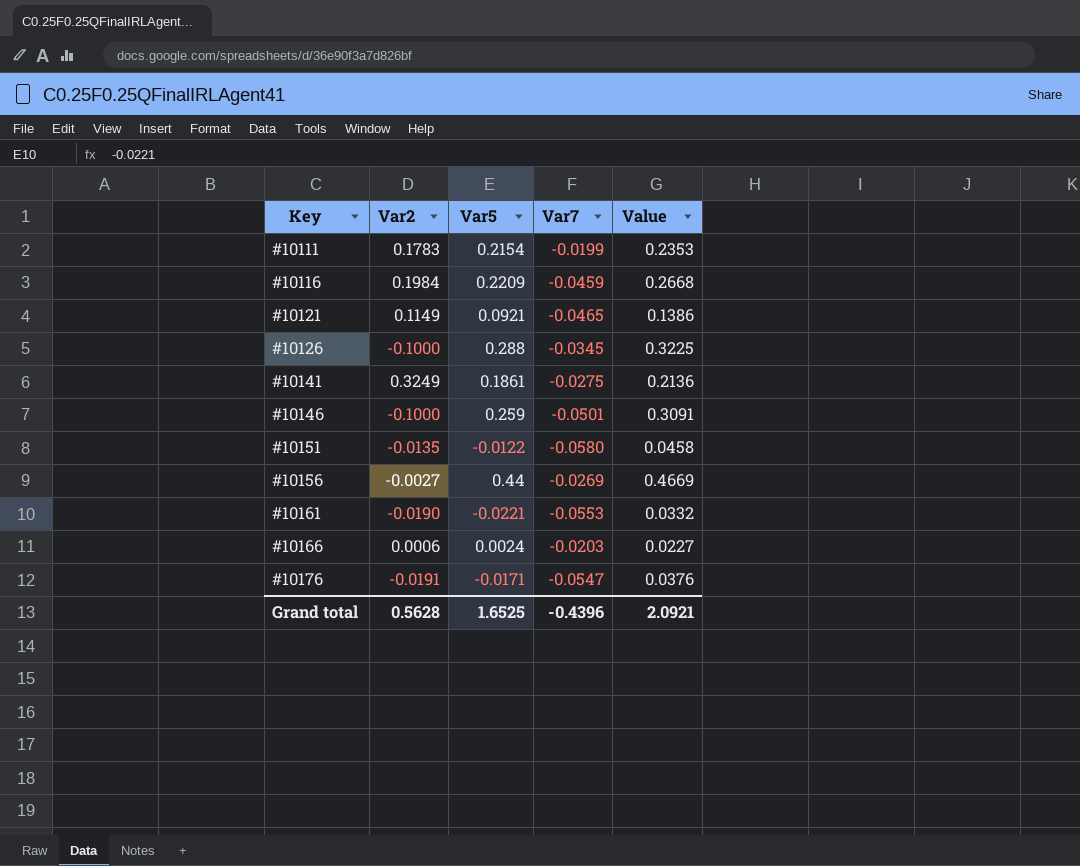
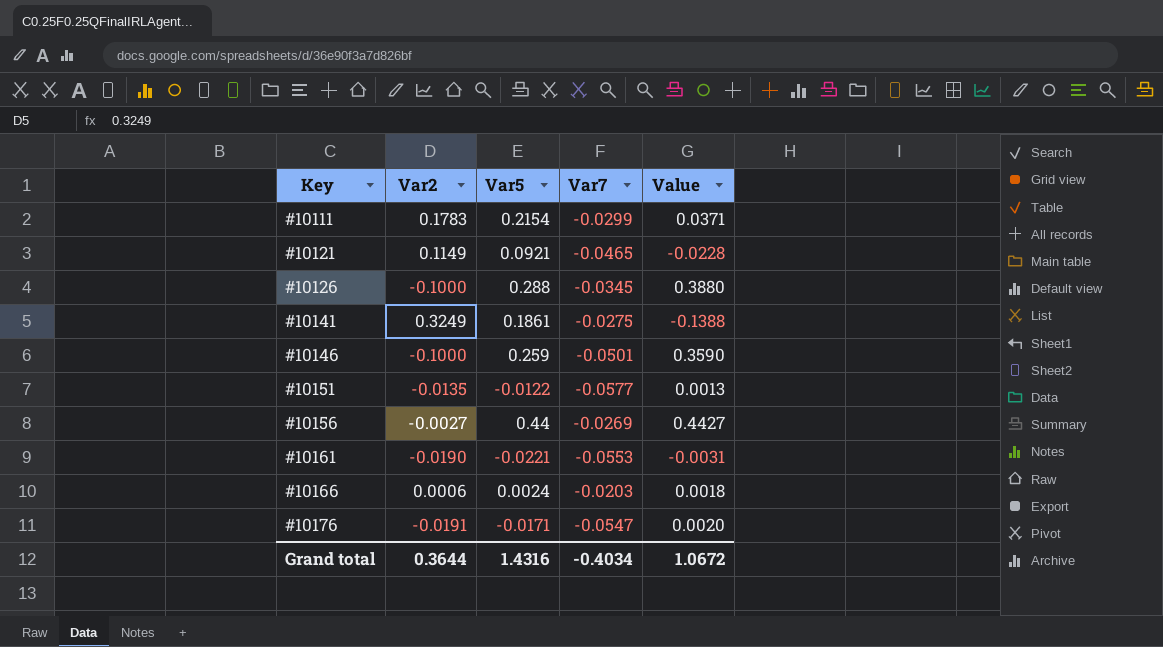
column Value | formula: [Var5] - [Var7] -> [Var5] - [Var2]
row #10116: 0.1984 | 0.2209 | -0.0459 | 0.2668 -> none
#10111 | Var7: -0.0199 -> -0.0299
#10151 | Var7: -0.0580 -> -0.0577
Grand total | Var2: 0.5628 -> 0.3644
Grand total | Var5: 1.6525 -> 1.4316
Grand total | Var7: -0.4396 -> -0.4034
Grand total | Value: 2.0921 -> 1.0672

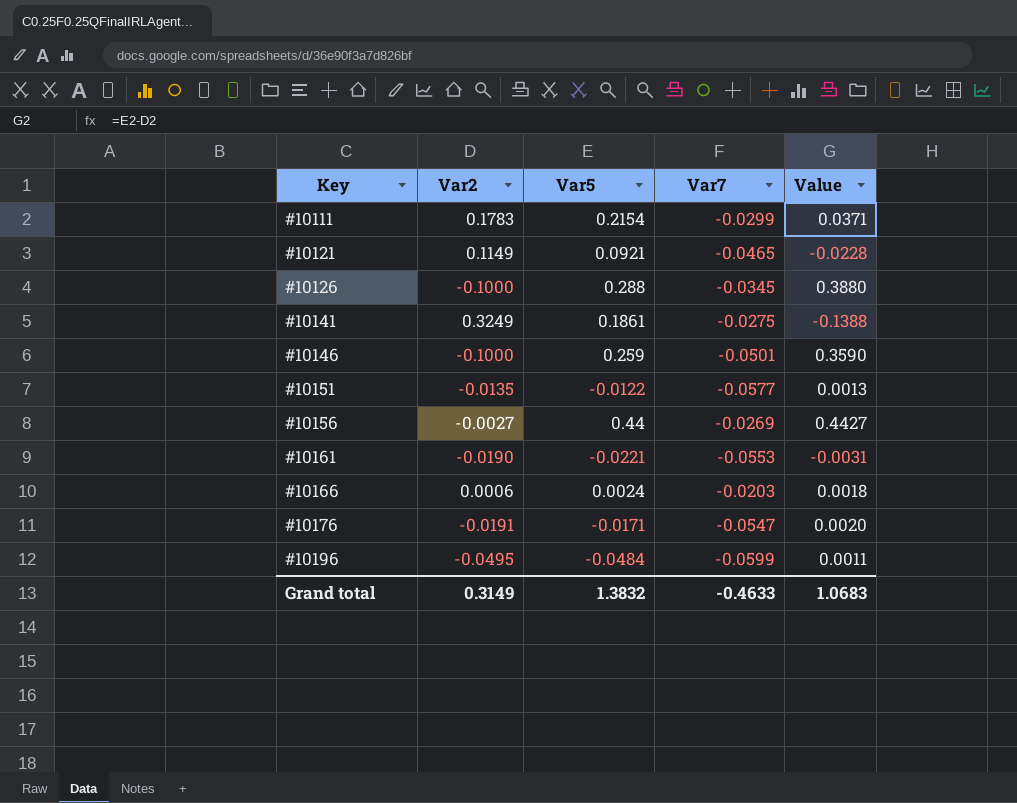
row #10196: none -> -0.0495 | -0.0484 | -0.0599 | 0.0011
Grand total | Var2: 0.3644 -> 0.3149
Grand total | Var5: 1.4316 -> 1.3832
Grand total | Var7: -0.4034 -> -0.4633
Grand total | Value: 1.0672 -> 1.0683

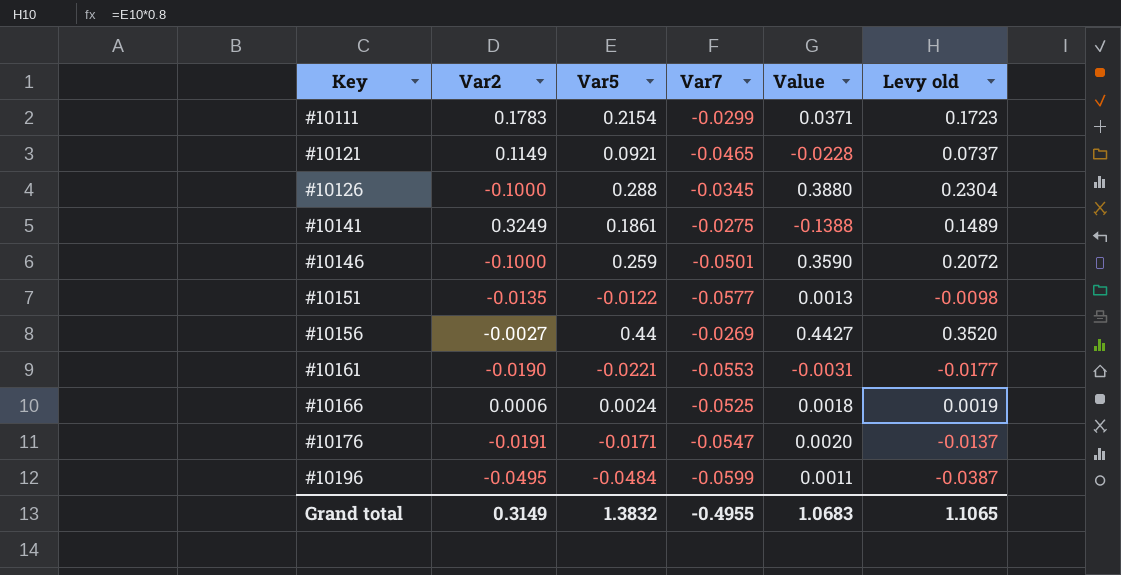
column Levy old | formula: none -> [Var5] * 0.8
#10166 | Var7: -0.0203 -> -0.0525
Grand total | Var7: -0.4633 -> -0.4955

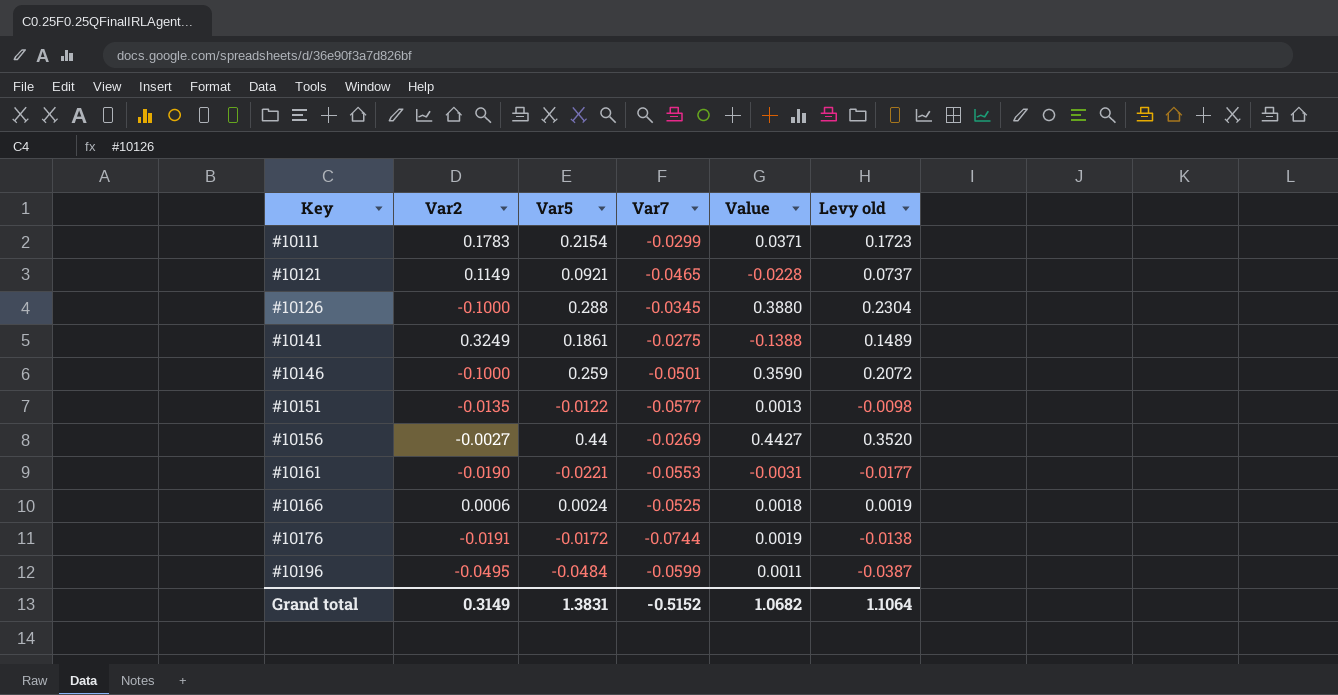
#10176 | Var5: -0.0171 -> -0.0172
#10176 | Var7: -0.0547 -> -0.0744
#10176 | Value: 0.0020 -> 0.0019
#10176 | Levy old: -0.0137 -> -0.0138
Grand total | Var5: 1.3832 -> 1.3831
Grand total | Var7: -0.4955 -> -0.5152
Grand total | Value: 1.0683 -> 1.0682
Grand total | Levy old: 1.1065 -> 1.1064

